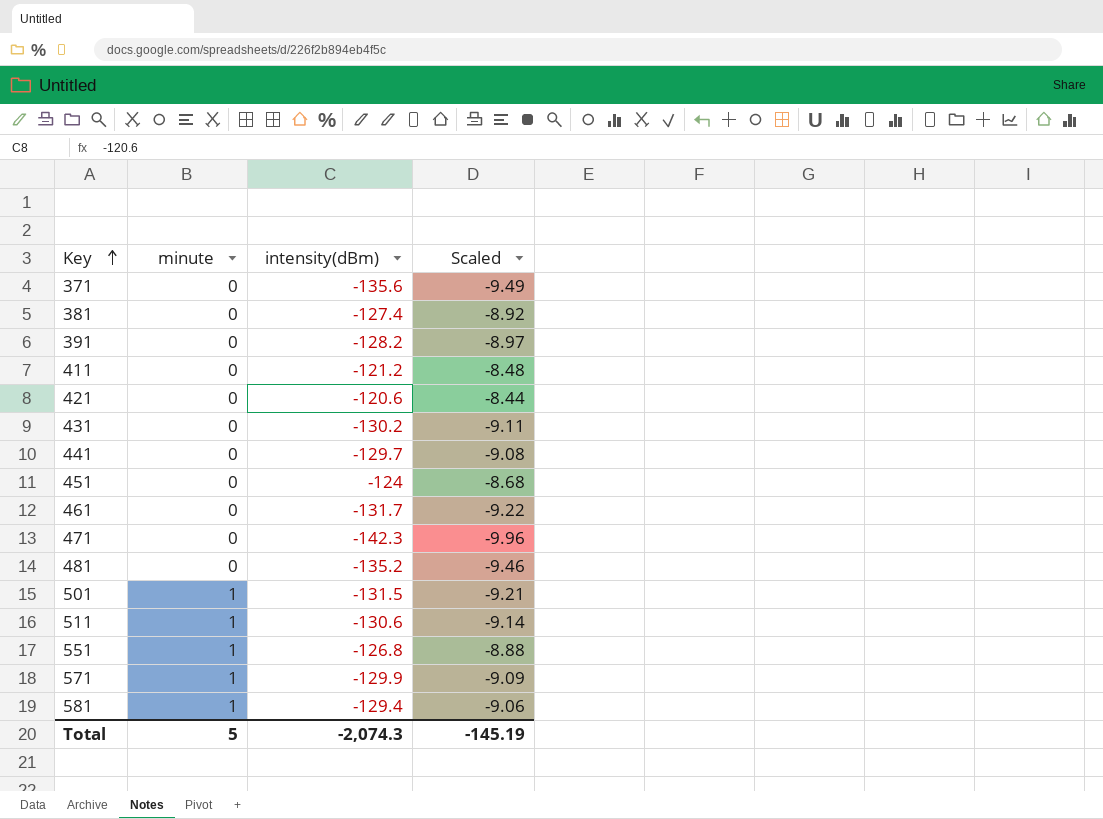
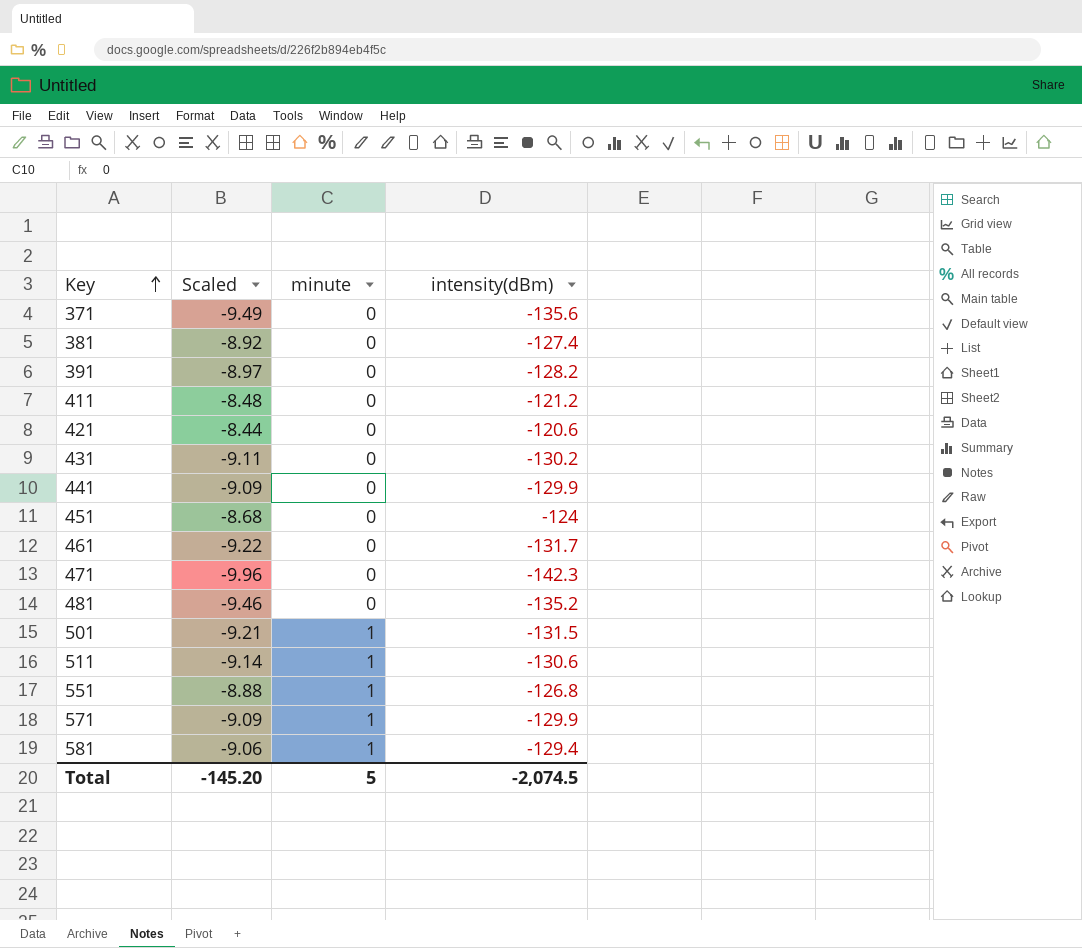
column Scaled | position: 4 -> 2
441 | Scaled: -9.08 -> -9.09
441 | intensity(dBm): -129.7 -> -129.9
Total | Scaled: -145.19 -> -145.20
Total | intensity(dBm): -2,074.3 -> -2,074.5

